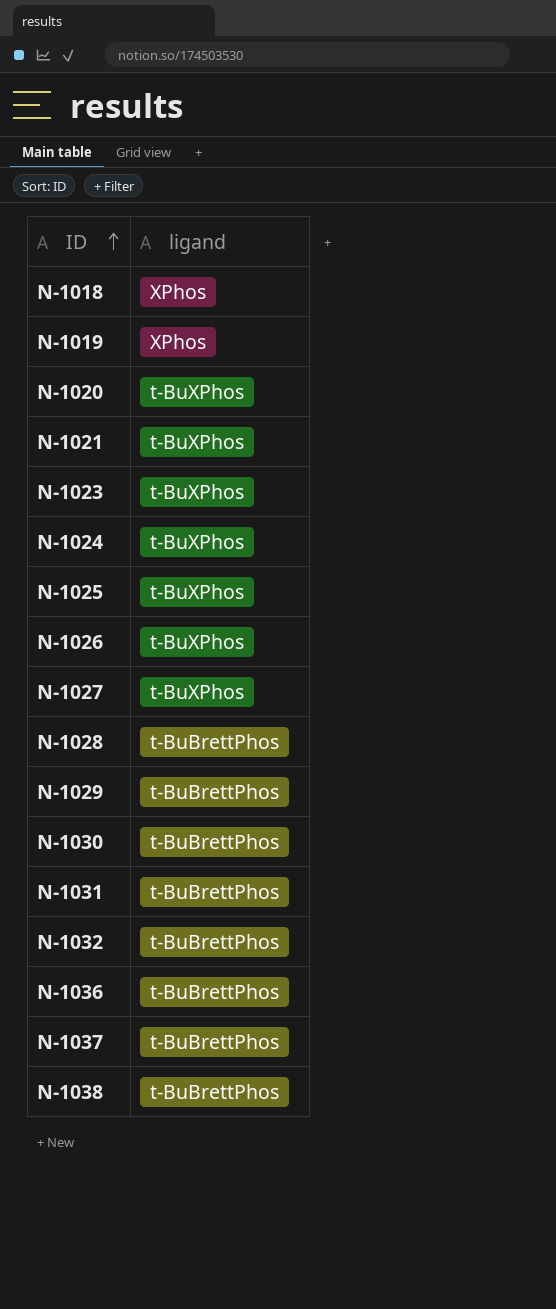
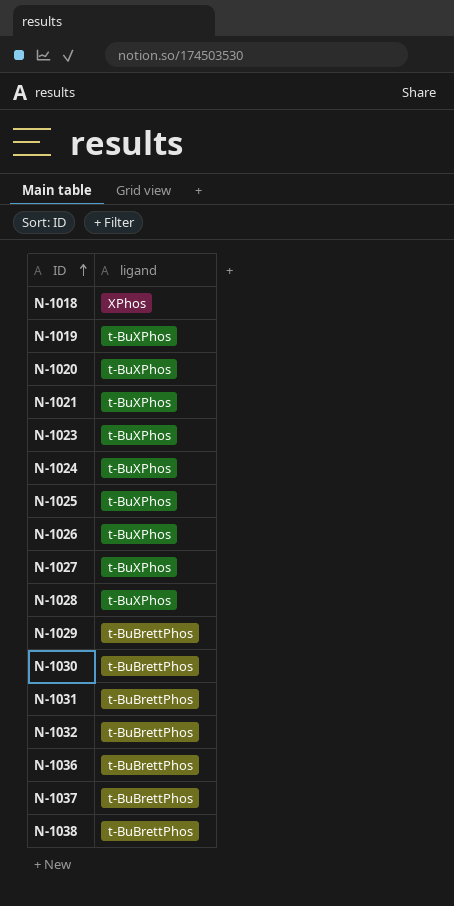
N-1019 | ligand: XPhos -> t-BuXPhos
N-1028 | ligand: t-BuBrettPhos -> t-BuXPhos

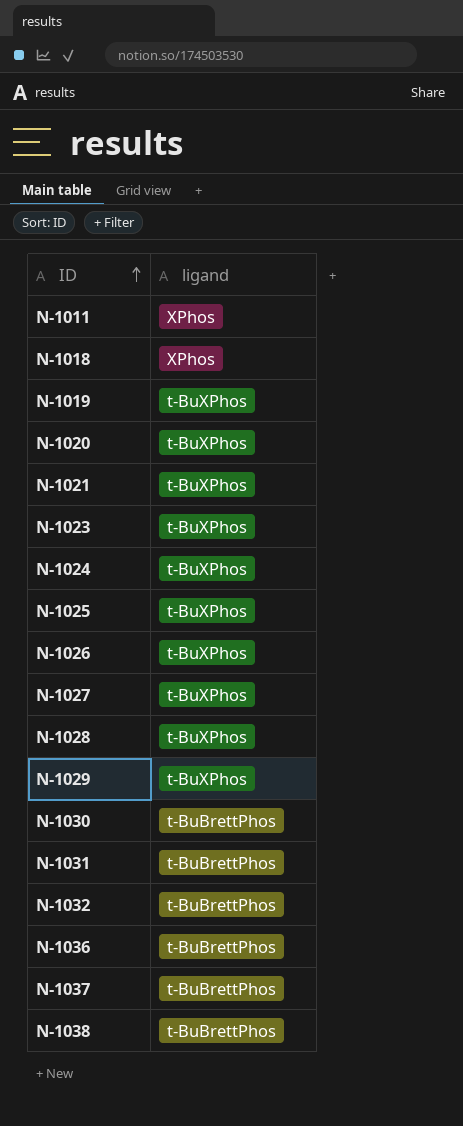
row N-1011: none -> XPhos
N-1029 | ligand: t-BuBrettPhos -> t-BuXPhos

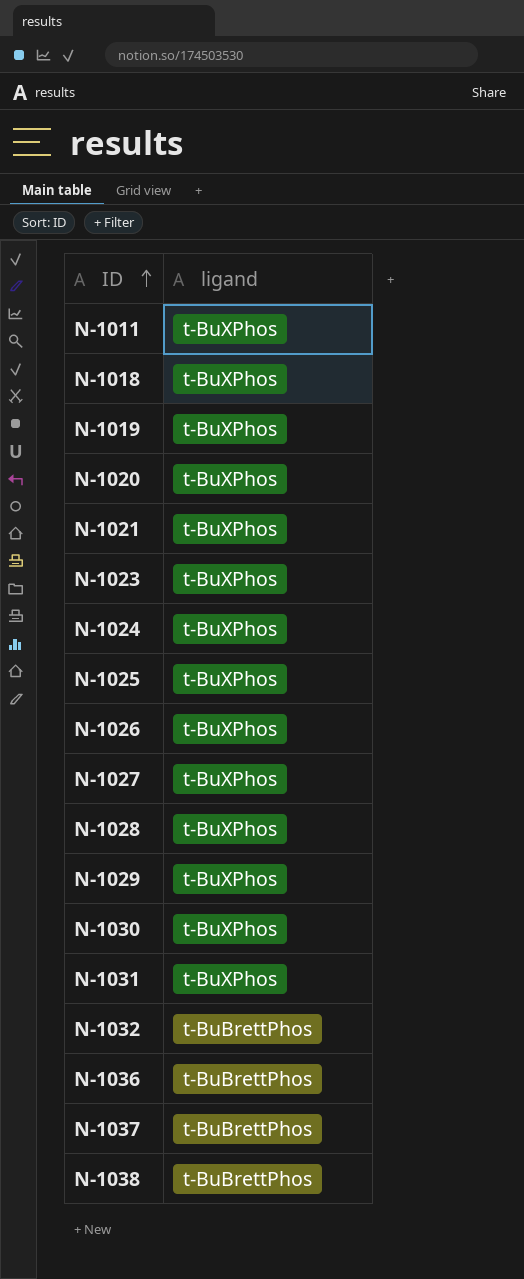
N-1011 | ligand: XPhos -> t-BuXPhos
N-1018 | ligand: XPhos -> t-BuXPhos
N-1030 | ligand: t-BuBrettPhos -> t-BuXPhos
N-1031 | ligand: t-BuBrettPhos -> t-BuXPhos

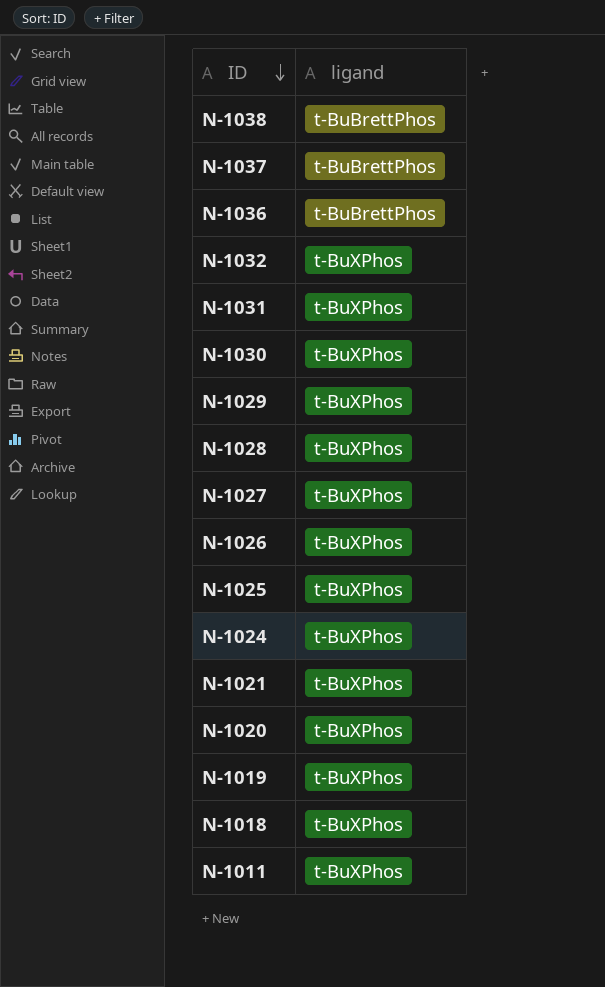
row order: ID ascending -> ID descending
row N-1023: t-BuXPhos -> none
N-1032 | ligand: t-BuBrettPhos -> t-BuXPhos

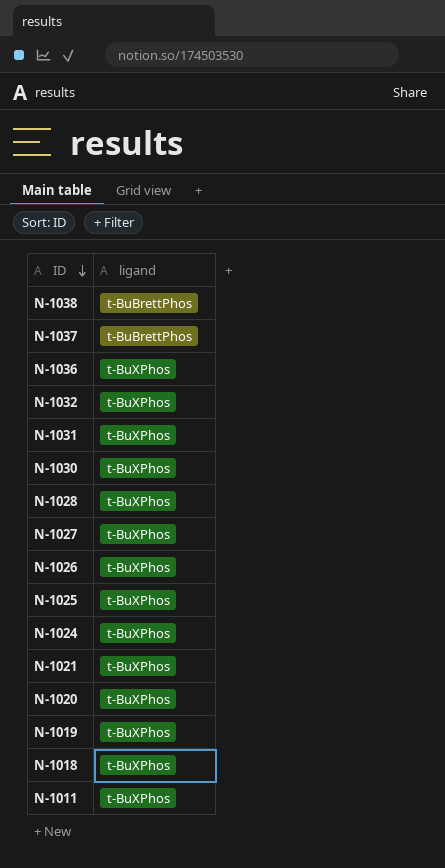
row N-1029: t-BuXPhos -> none
N-1036 | ligand: t-BuBrettPhos -> t-BuXPhos

